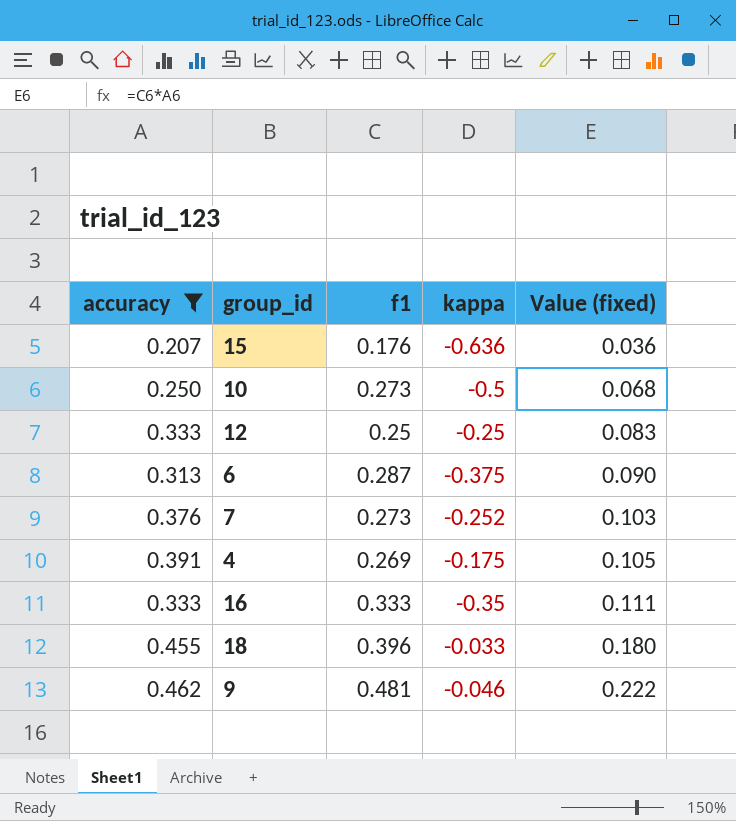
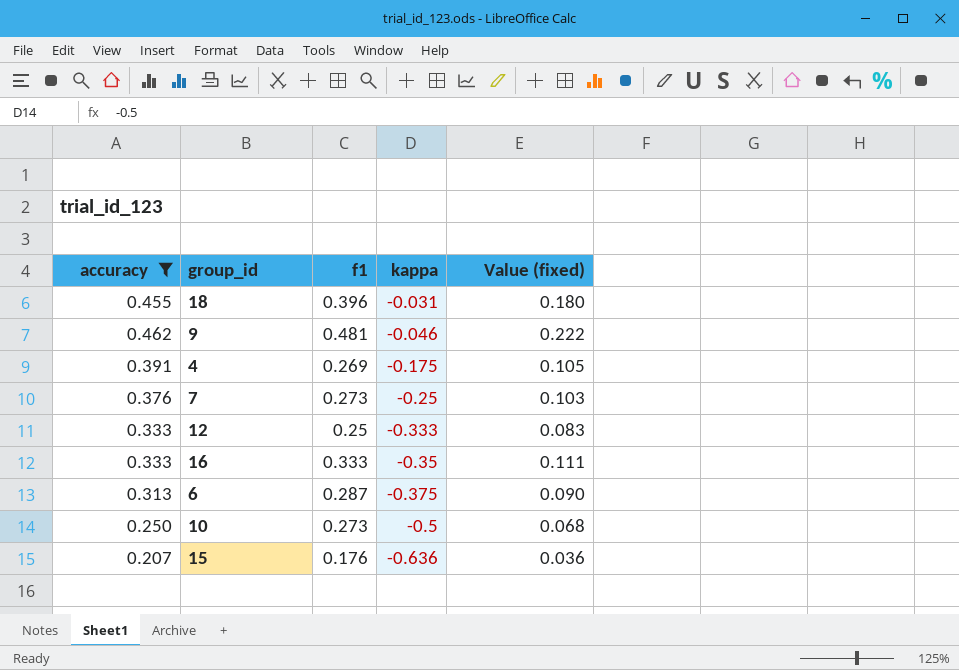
row order: Value (fixed) ascending -> kappa descending
18 | kappa: -0.033 -> -0.031
7 | kappa: -0.252 -> -0.25
12 | kappa: -0.25 -> -0.333

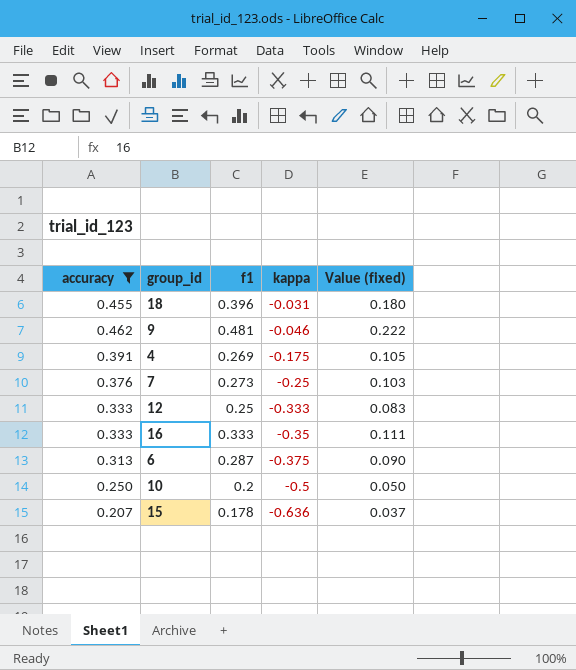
10 | f1: 0.273 -> 0.2
10 | Value (fixed): 0.068 -> 0.050
15 | f1: 0.176 -> 0.178
15 | Value (fixed): 0.036 -> 0.037

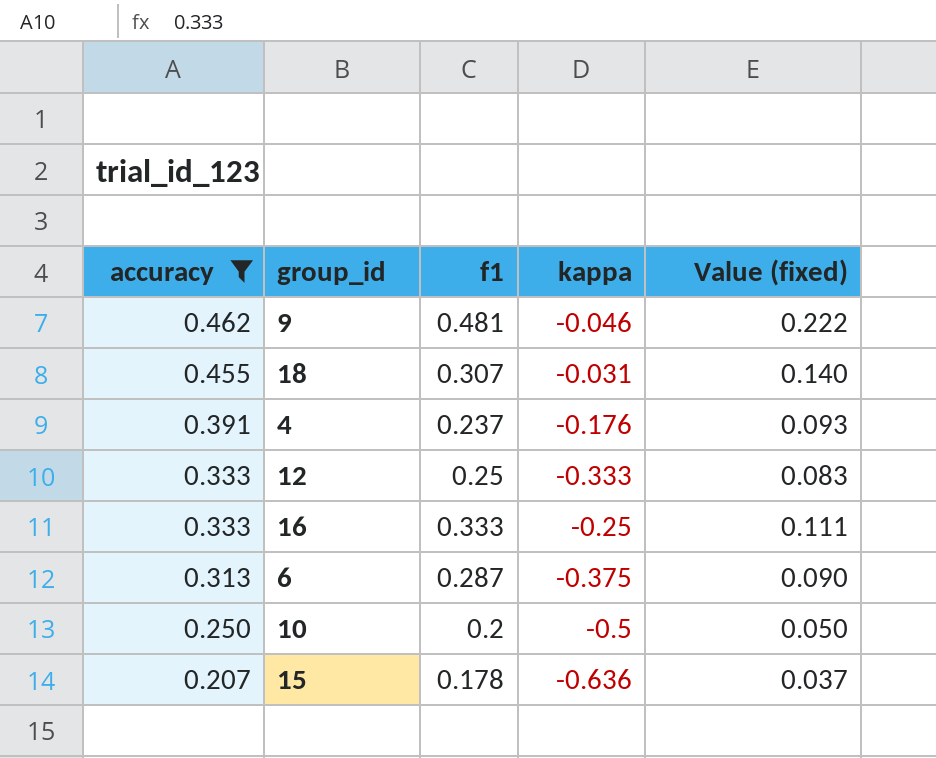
row order: kappa descending -> accuracy descending
row 7: 0.376 | 0.273 | -0.25 | 0.103 -> none
18 | f1: 0.396 -> 0.307
18 | Value (fixed): 0.180 -> 0.140
4 | f1: 0.269 -> 0.237
4 | kappa: -0.175 -> -0.176
4 | Value (fixed): 0.105 -> 0.093
16 | kappa: -0.35 -> -0.25

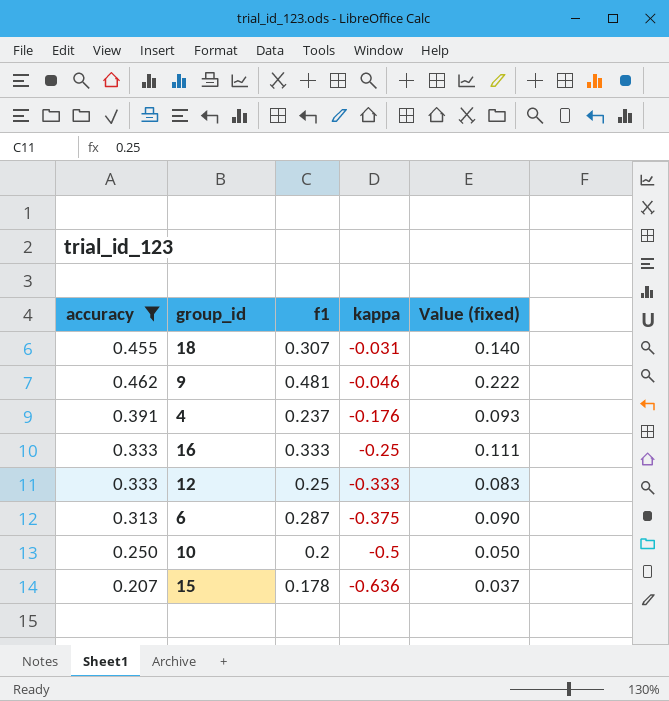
row order: accuracy descending -> kappa descending

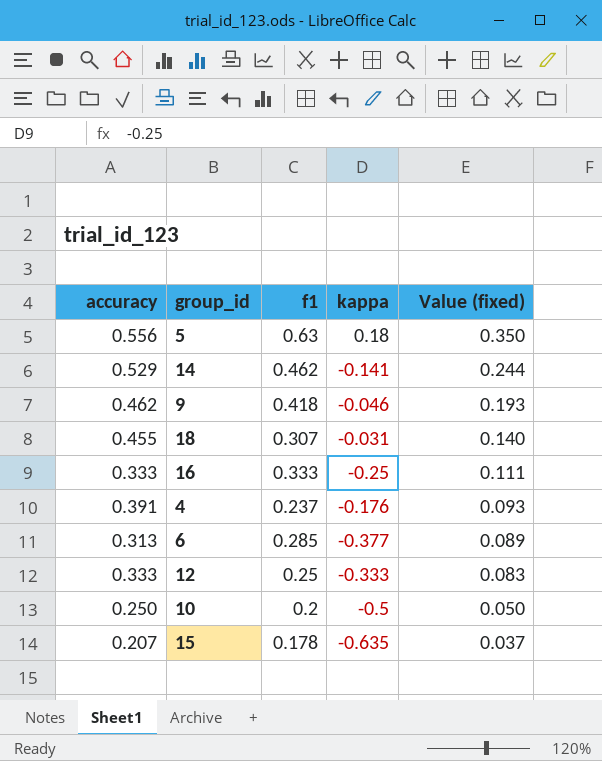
filter: accuracy <= 0.462 -> none
row order: kappa descending -> Value (fixed) descending
9 | f1: 0.481 -> 0.418
9 | Value (fixed): 0.222 -> 0.193
6 | f1: 0.287 -> 0.285
6 | kappa: -0.375 -> -0.377
6 | Value (fixed): 0.090 -> 0.089
15 | kappa: -0.636 -> -0.635

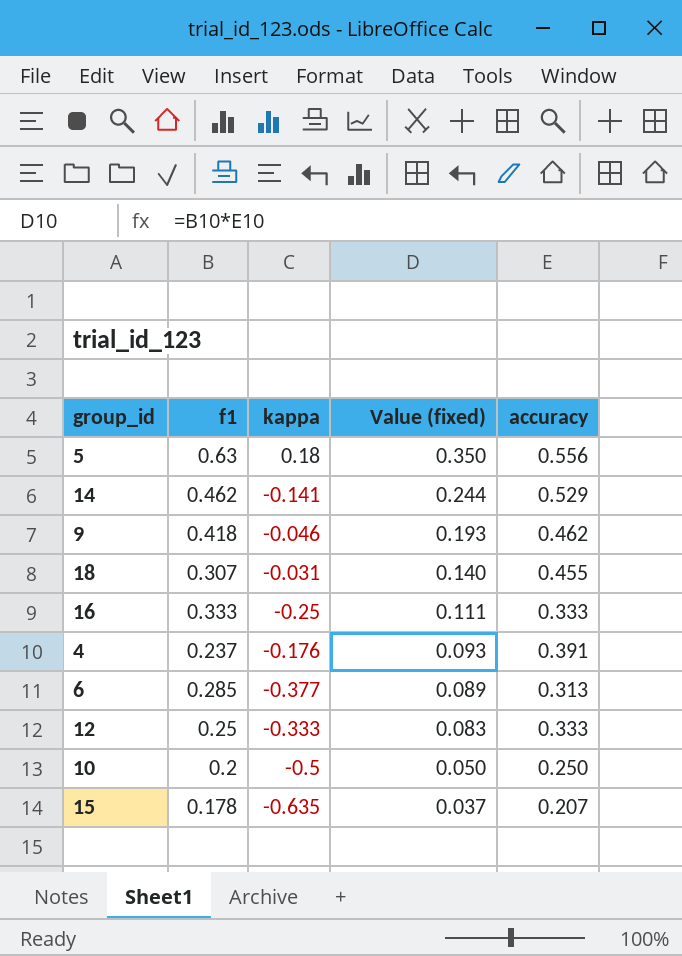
column accuracy | position: 1 -> 5

